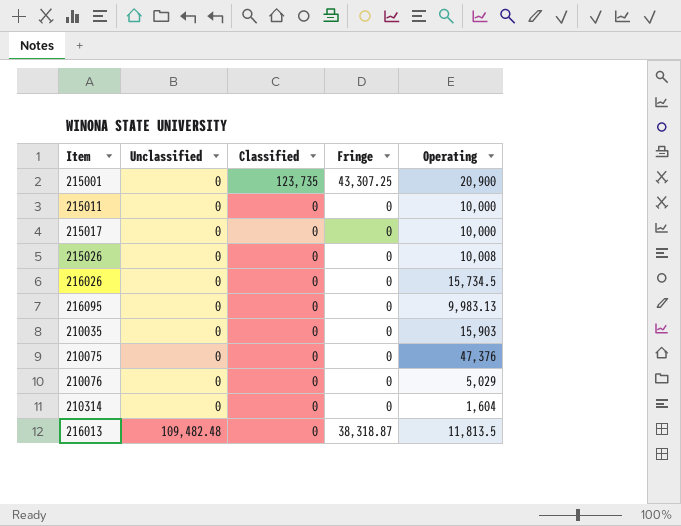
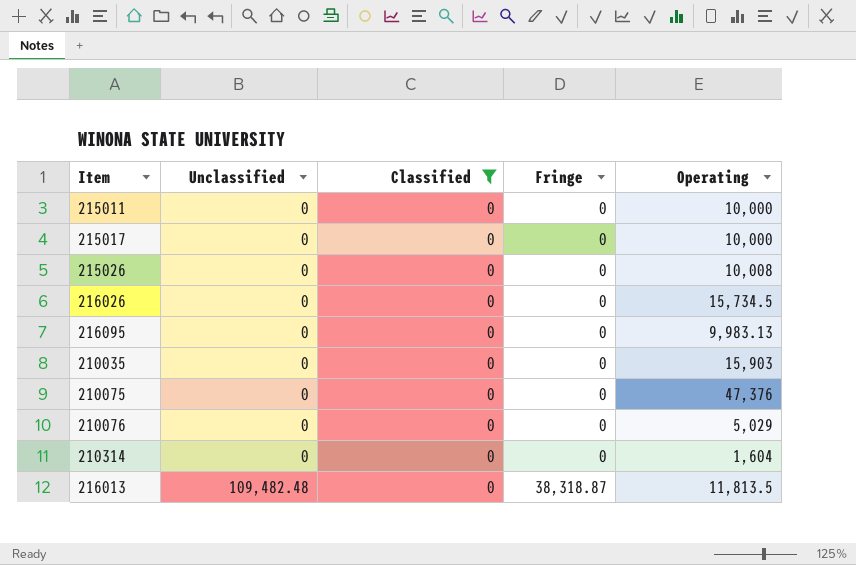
filter: none -> Classified = 0

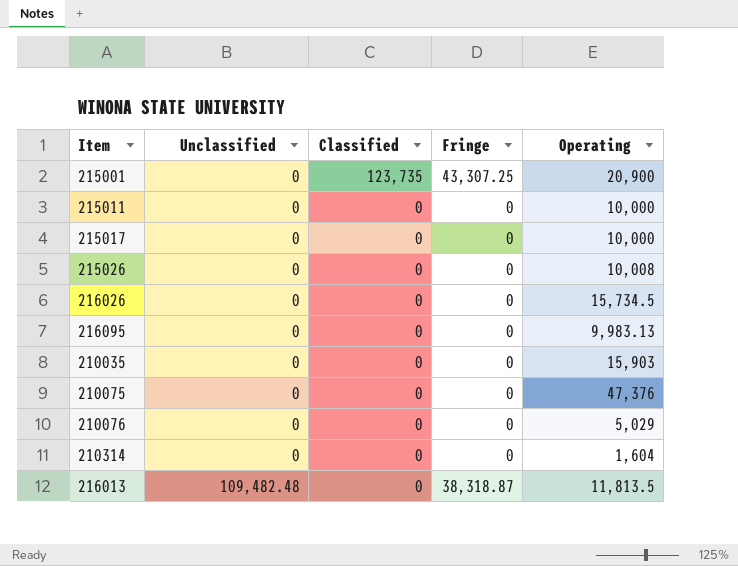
filter: Classified = 0 -> none

